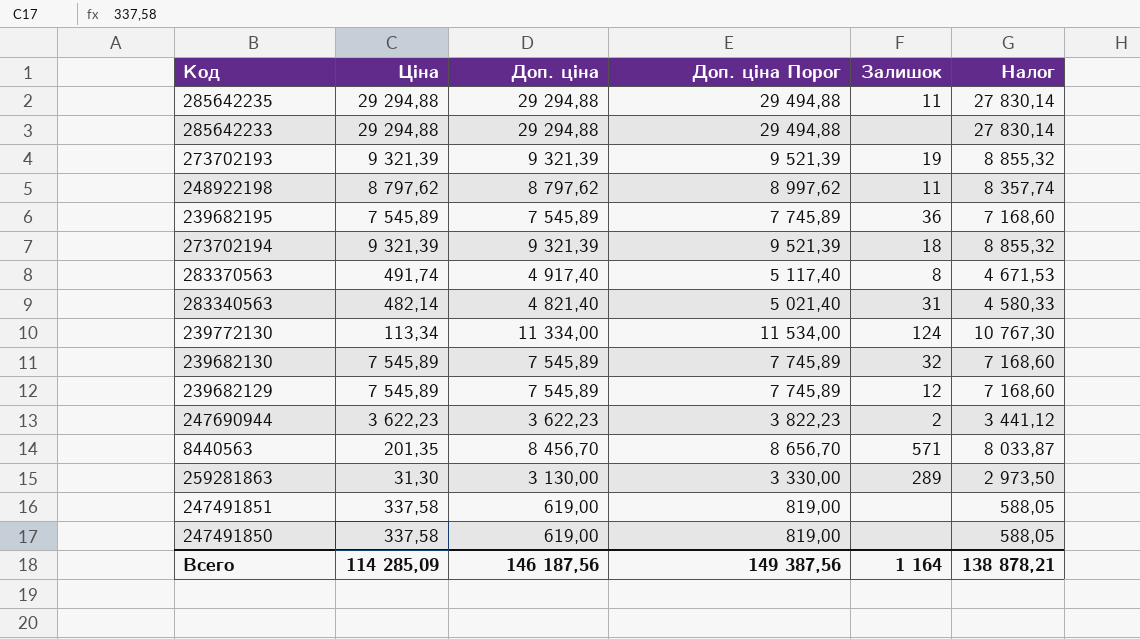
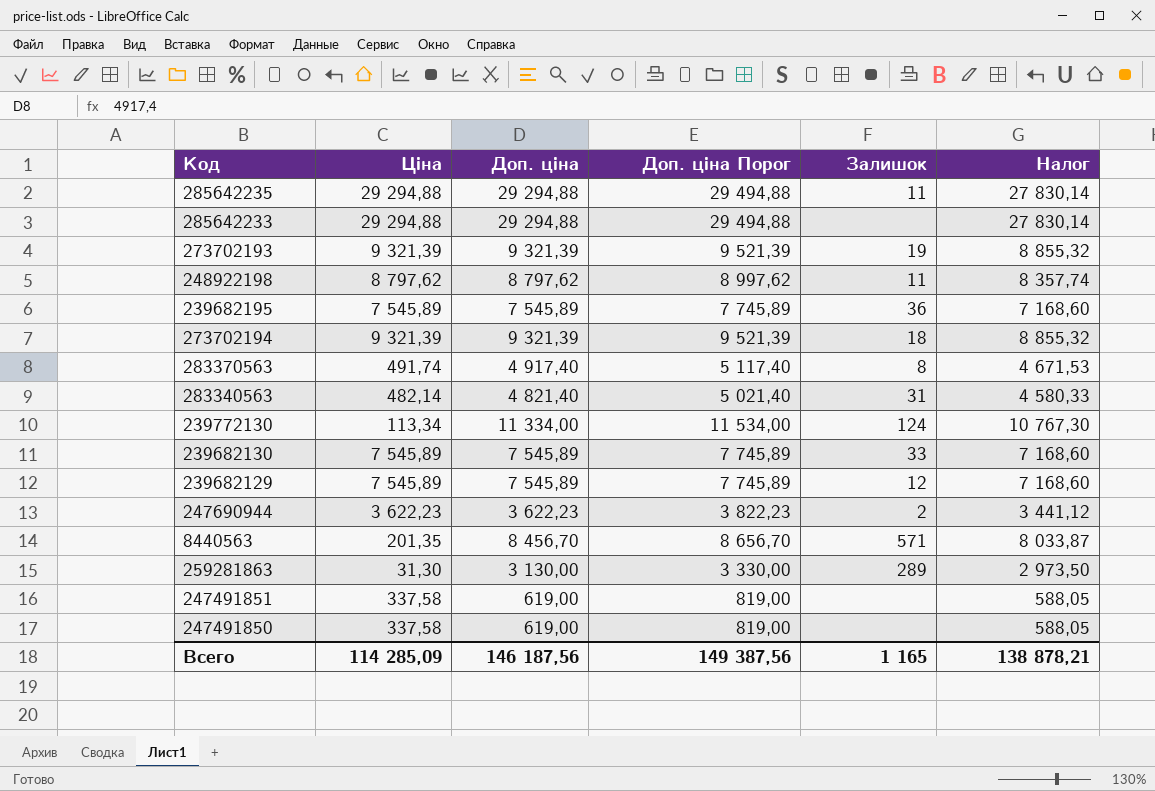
239682130 | Залишок: 32 -> 33
Всего | Залишок: 1 164 -> 1 165

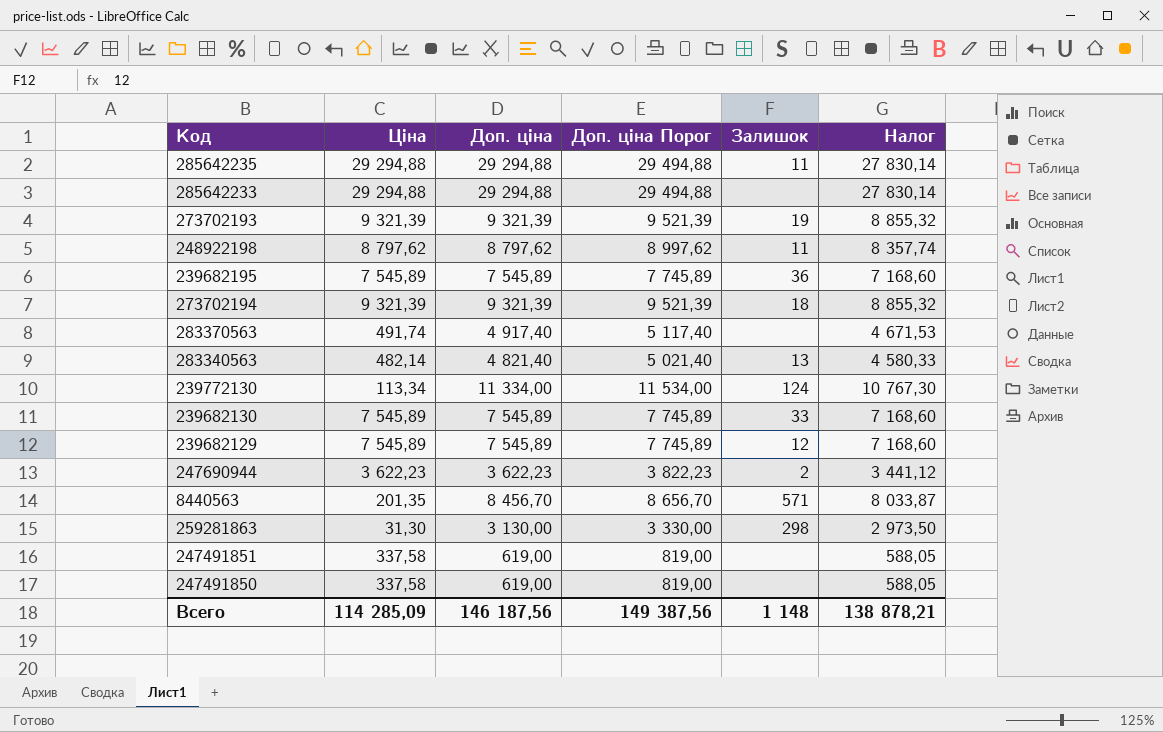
283370563 | Залишок: 8 -> none
283340563 | Залишок: 31 -> 13
259281863 | Залишок: 289 -> 298
Всего | Залишок: 1 165 -> 1 148

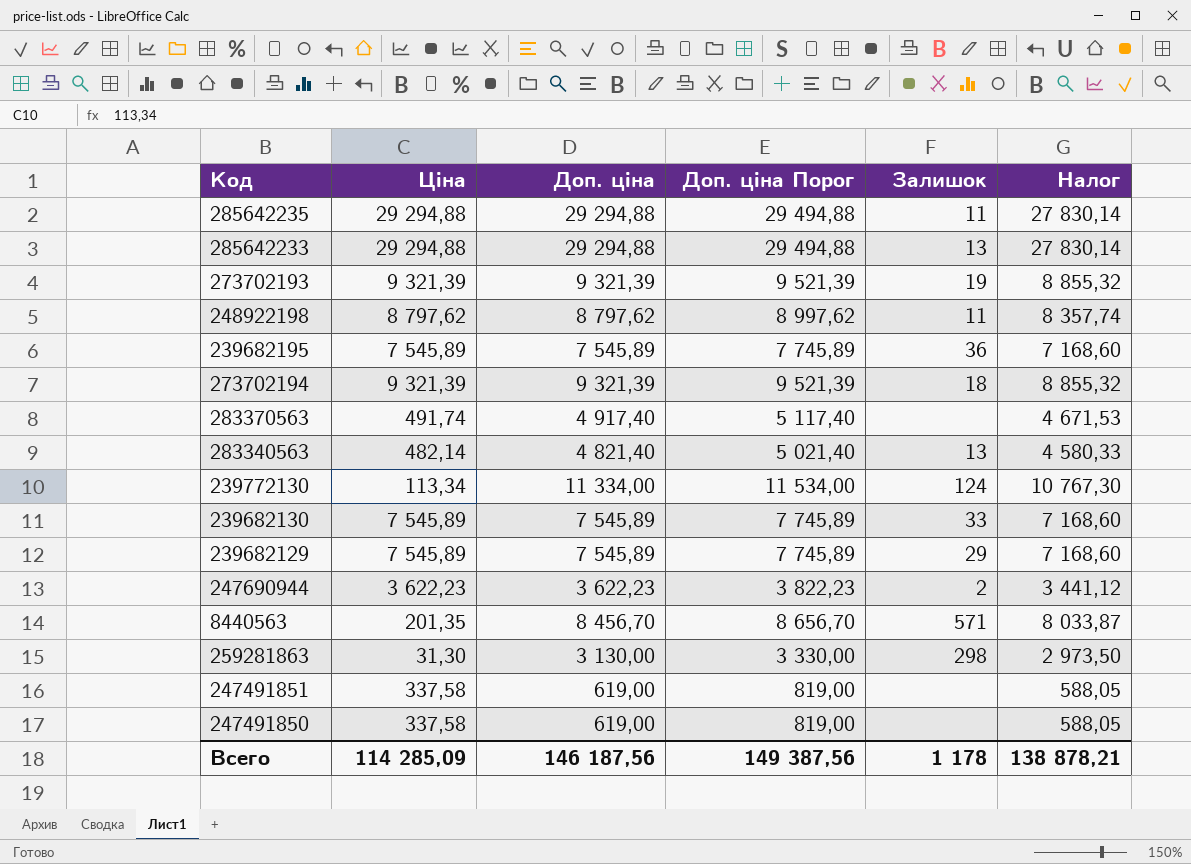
285642233 | Залишок: none -> 13
239682129 | Залишок: 12 -> 29
Всего | Залишок: 1 148 -> 1 178

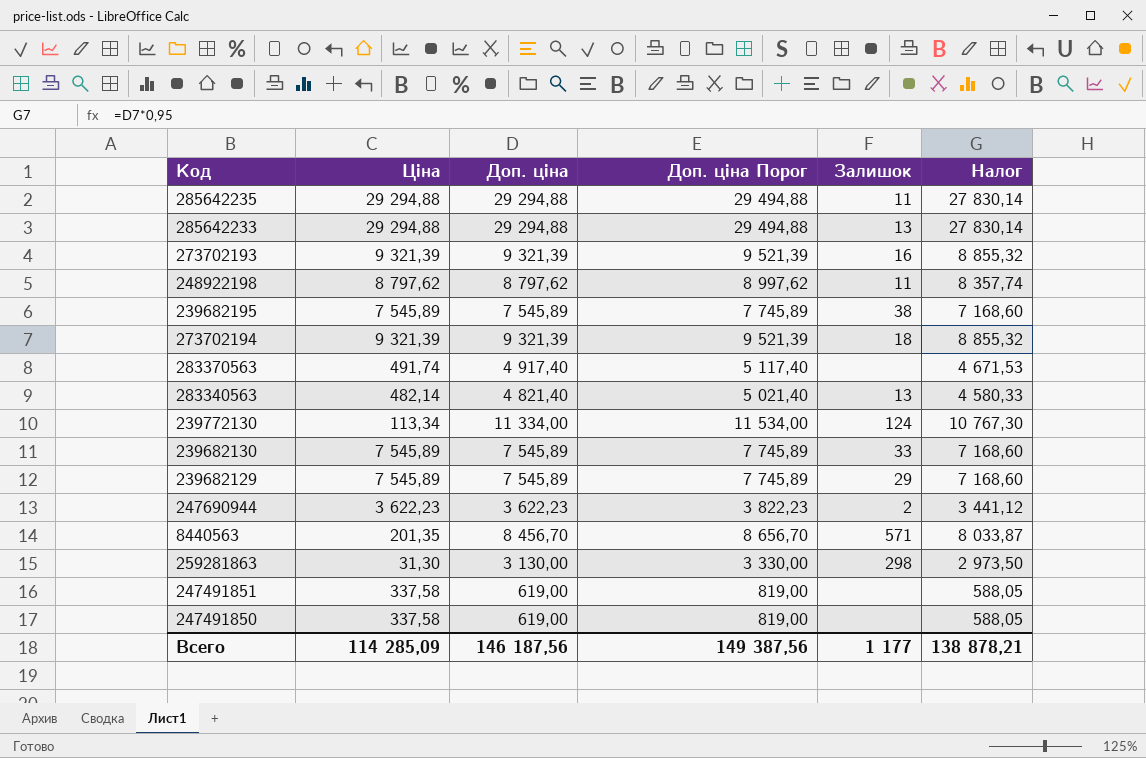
273702193 | Залишок: 19 -> 16
239682195 | Залишок: 36 -> 38
Всего | Залишок: 1 178 -> 1 177

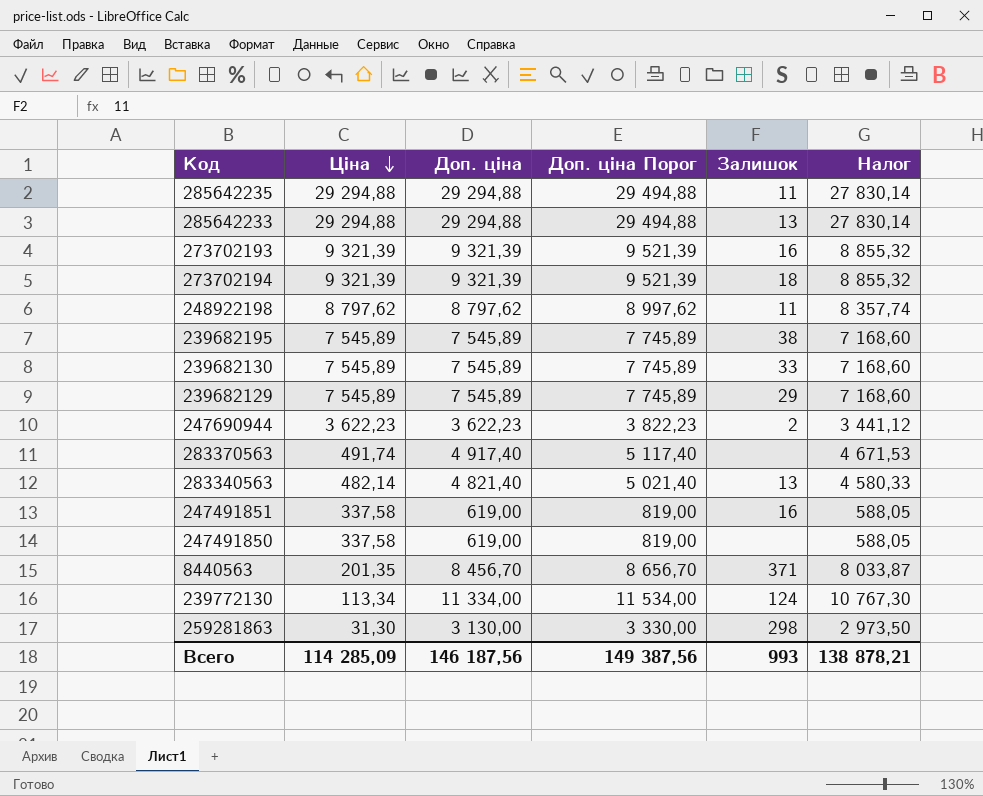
row order: none -> Ціна descending
247491851 | Залишок: none -> 16
8440563 | Залишок: 571 -> 371
Всего | Залишок: 1 177 -> 993

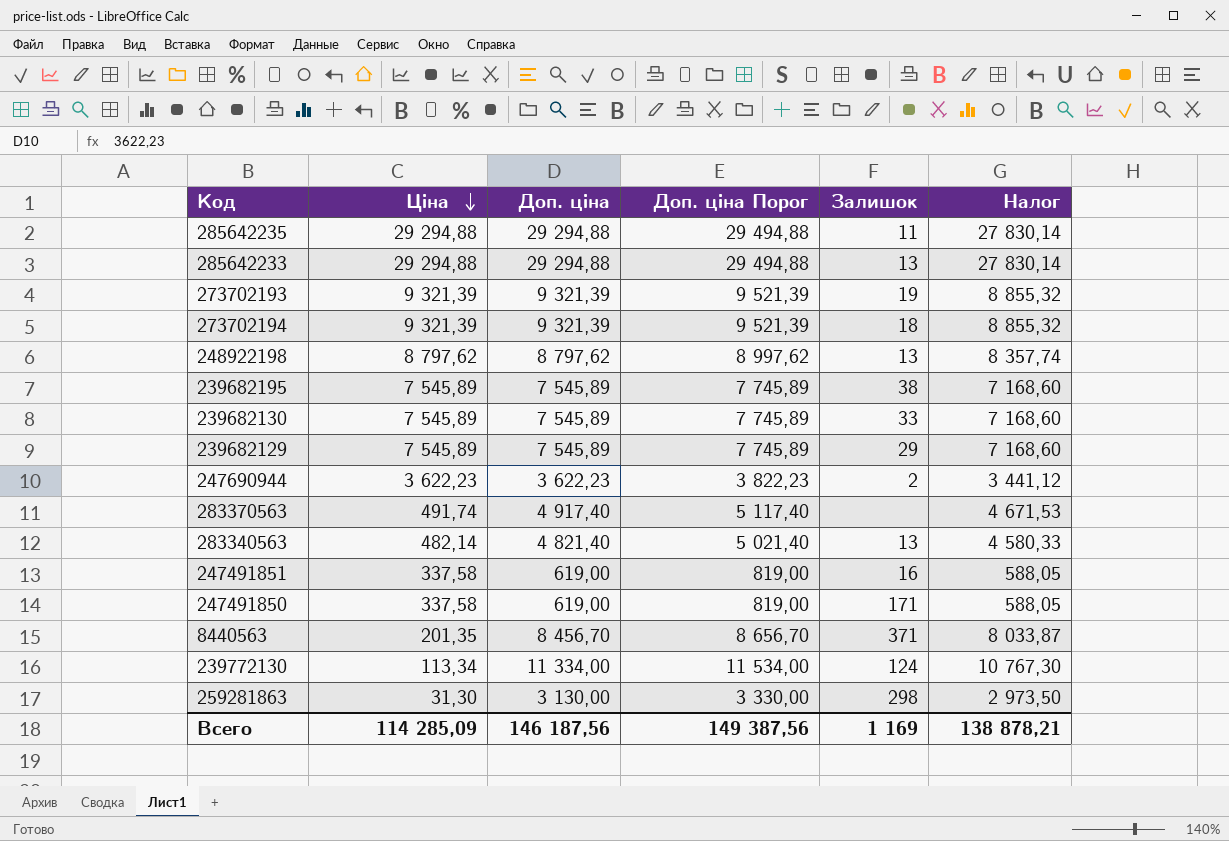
273702193 | Залишок: 16 -> 19
248922198 | Залишок: 11 -> 13
247491850 | Залишок: none -> 171
Всего | Залишок: 993 -> 1 169

